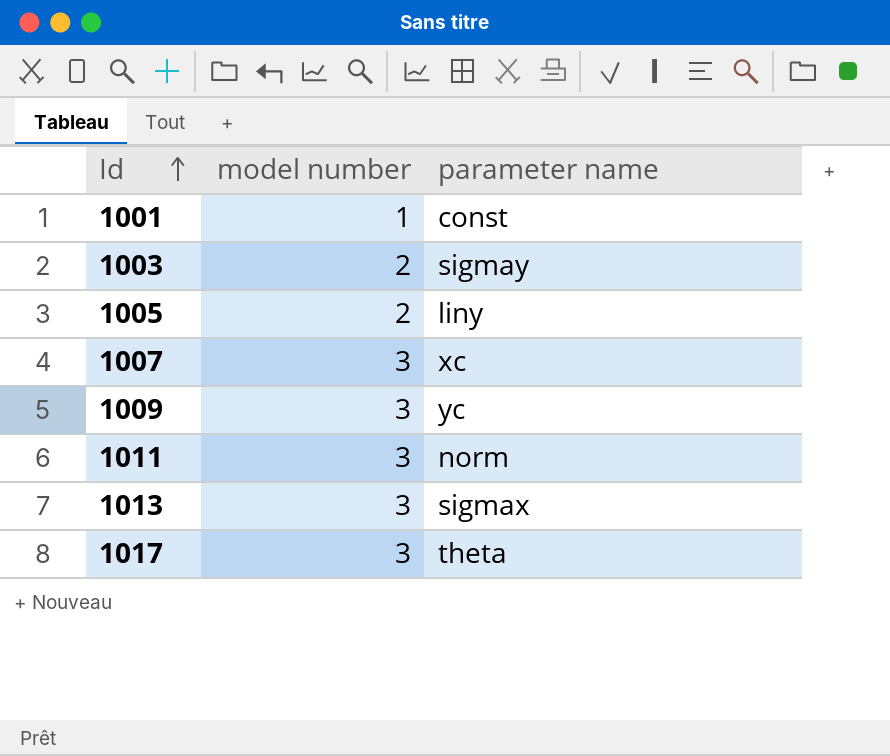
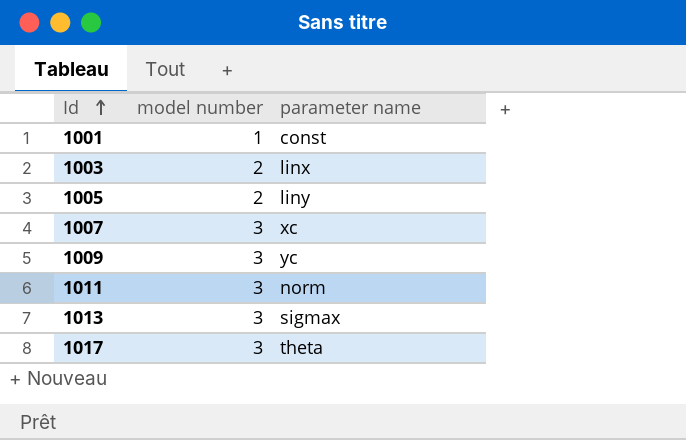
1003 | parameter name: sigmay -> linx

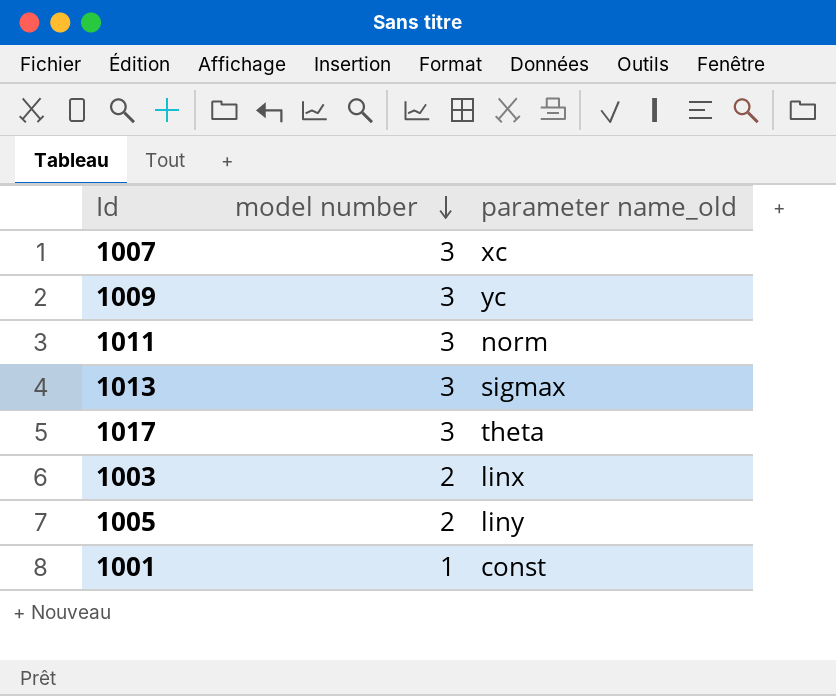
row order: Id ascending -> model number descending
column name: parameter name -> parameter name_old

